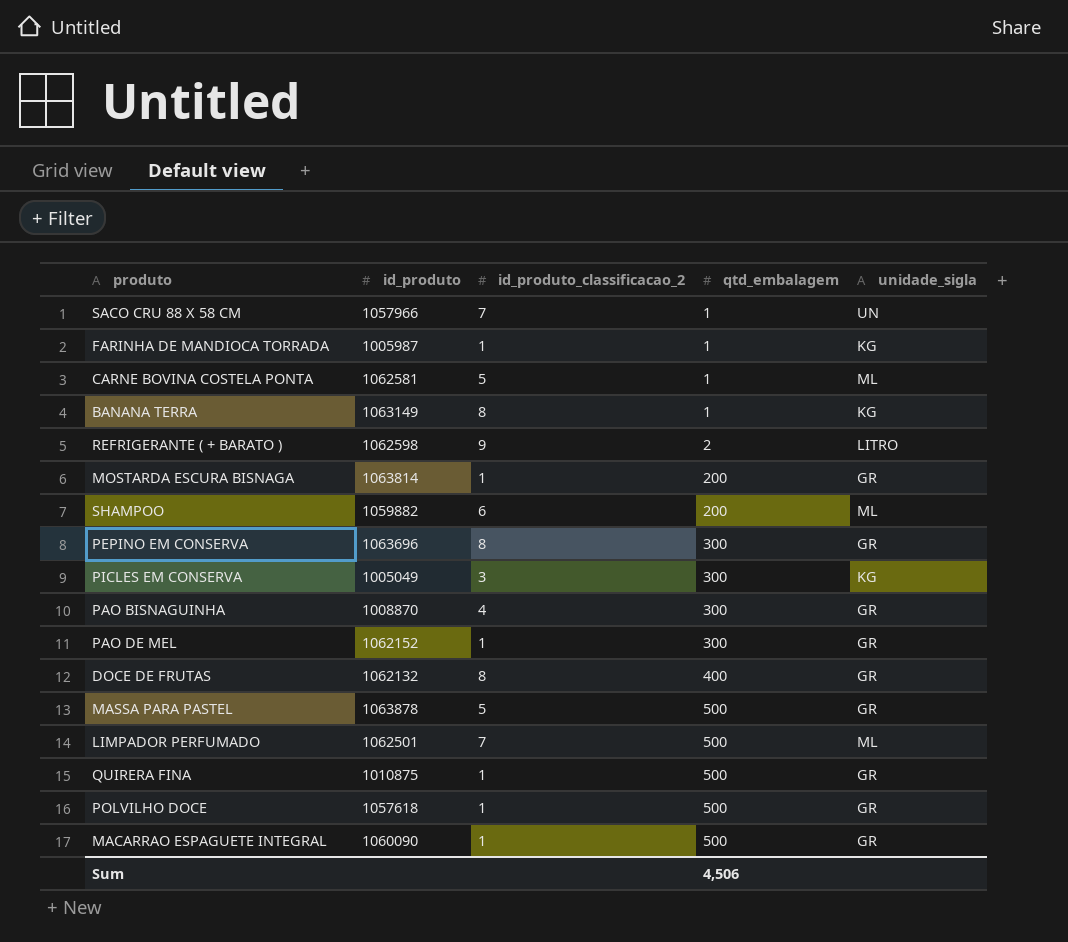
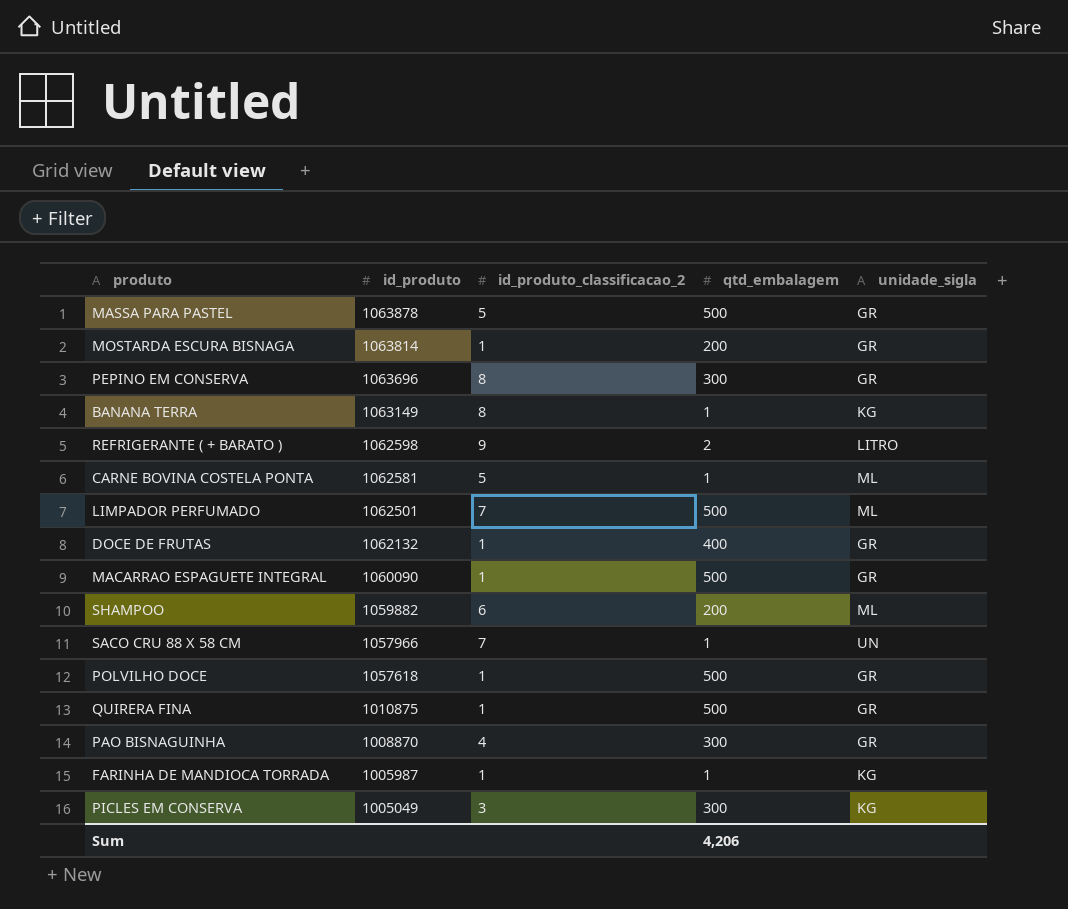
row order: qtd_embalagem ascending -> id_produto descending
row PAO DE MEL: 1062152 | 1 | 300 | GR -> none
DOCE DE FRUTAS | id_produto_classificacao_2: 8 -> 1
Sum | qtd_embalagem: 4,506 -> 4,206

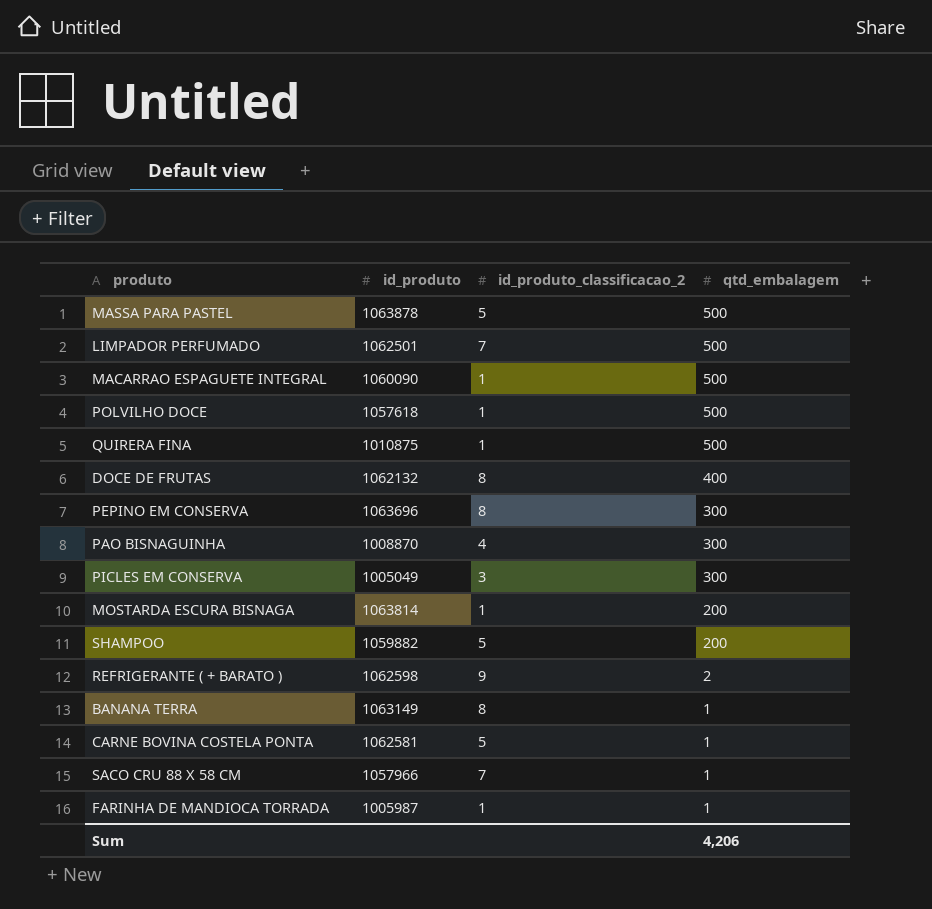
row order: id_produto descending -> qtd_embalagem descending
column unidade_sigla | position: 5 -> none
DOCE DE FRUTAS | id_produto_classificacao_2: 1 -> 8
SHAMPOO | id_produto_classificacao_2: 6 -> 5

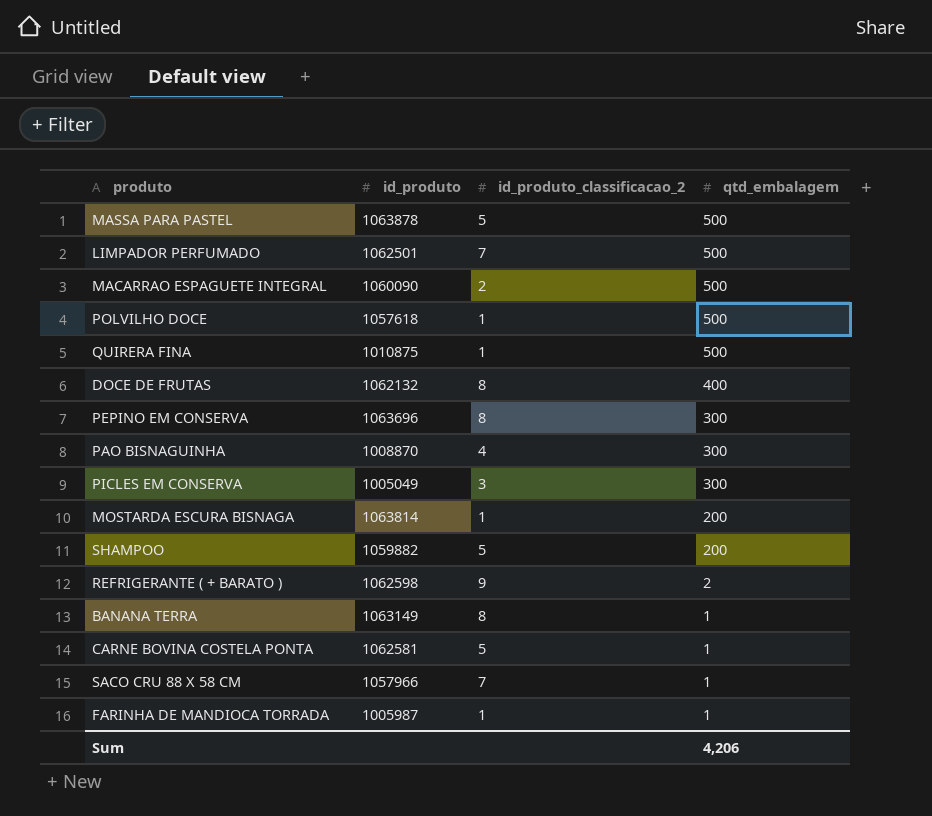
MACARRAO ESPAGUETE INTEGRAL | id_produto_classificacao_2: 1 -> 2

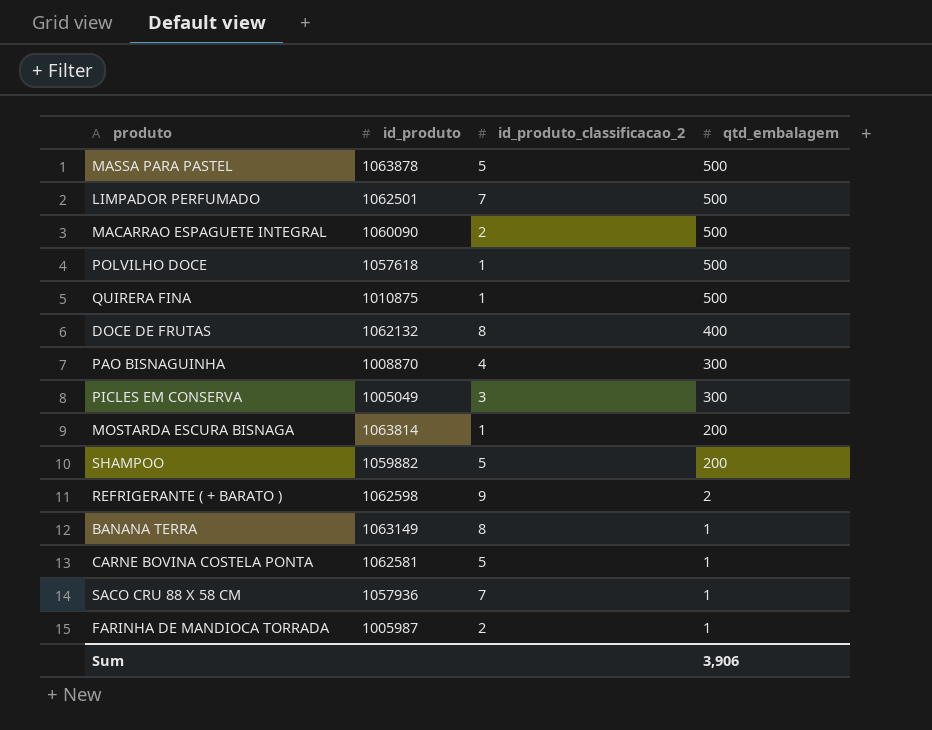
row PEPINO EM CONSERVA: 1063696 | 8 | 300 -> none
SACO CRU 88 X 58 CM | id_produto: 1057966 -> 1057936
FARINHA DE MANDIOCA TORRADA | id_produto_classificacao_2: 1 -> 2
Sum | qtd_embalagem: 4,206 -> 3,906

